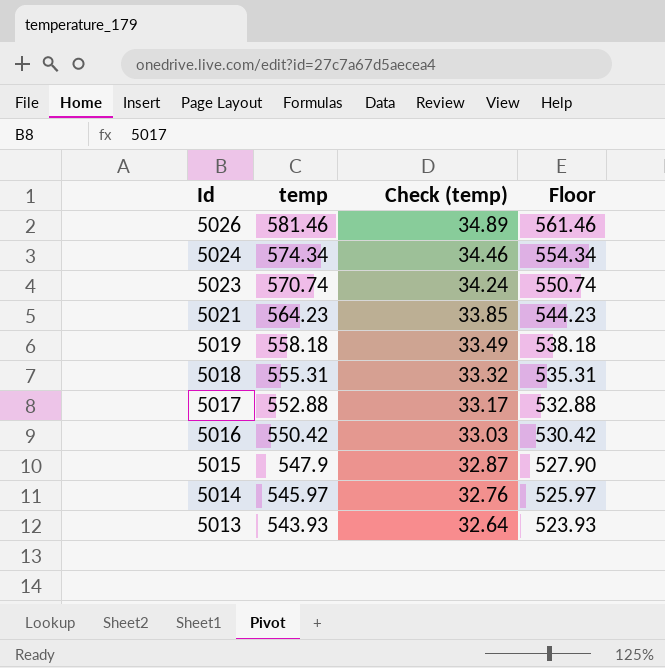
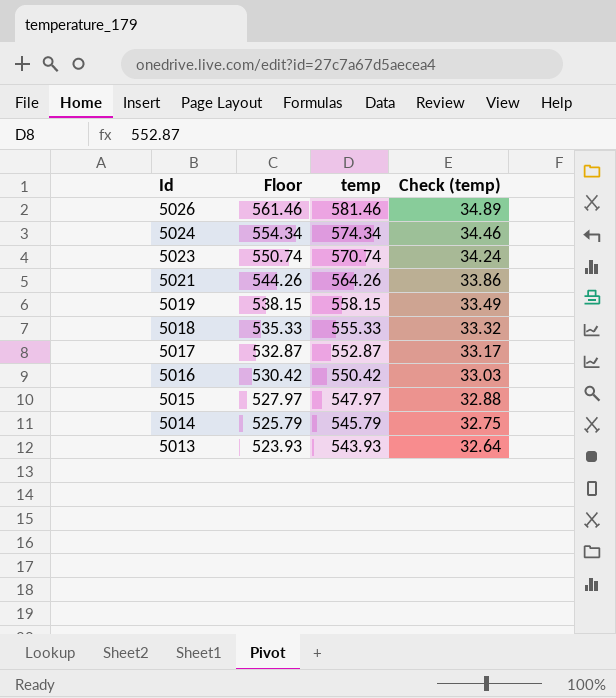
column Floor | position: 4 -> 2
5021 | Floor: 544.23 -> 544.26
5021 | temp: 564.23 -> 564.26
5021 | Check (temp): 33.85 -> 33.86
5019 | Floor: 538.18 -> 538.15
5019 | temp: 558.18 -> 558.15
5018 | Floor: 535.31 -> 535.33
5018 | temp: 555.31 -> 555.33
5017 | Floor: 532.88 -> 532.87
5017 | temp: 552.88 -> 552.87
5015 | Floor: 527.90 -> 527.97
5015 | temp: 547.9 -> 547.97
5015 | Check (temp): 32.87 -> 32.88
5014 | Floor: 525.97 -> 525.79
5014 | temp: 545.97 -> 545.79
5014 | Check (temp): 32.76 -> 32.75

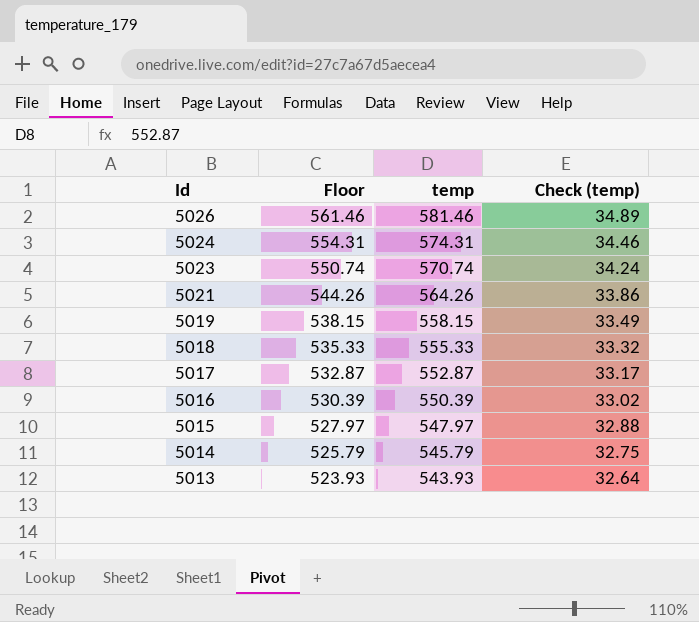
5024 | Floor: 554.34 -> 554.31
5024 | temp: 574.34 -> 574.31
5016 | Floor: 530.42 -> 530.39
5016 | temp: 550.42 -> 550.39
5016 | Check (temp): 33.03 -> 33.02

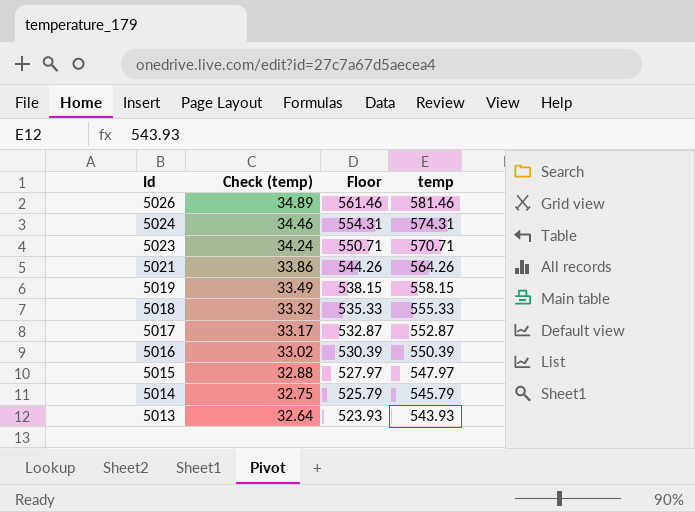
column Check (temp) | position: 4 -> 2
5023 | Floor: 550.74 -> 550.71
5023 | temp: 570.74 -> 570.71

